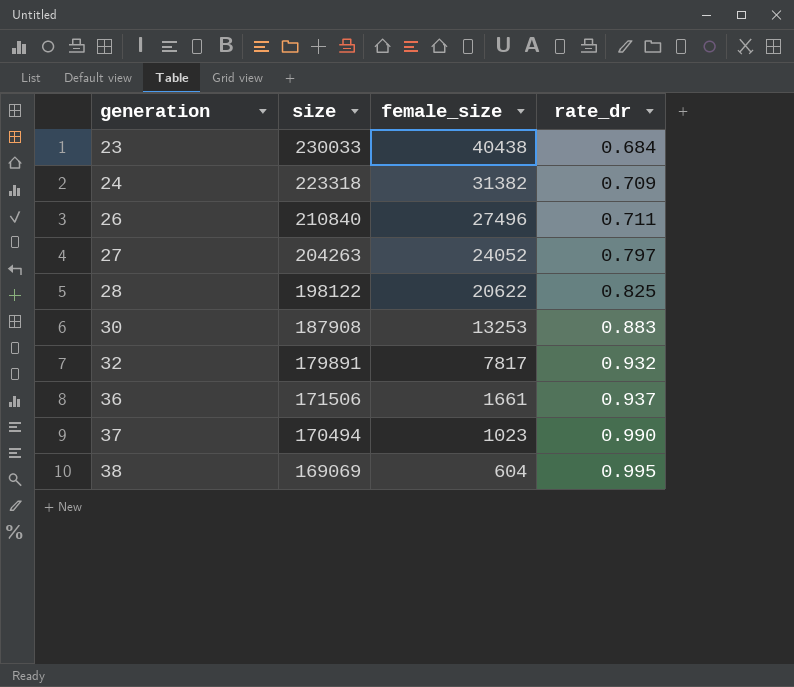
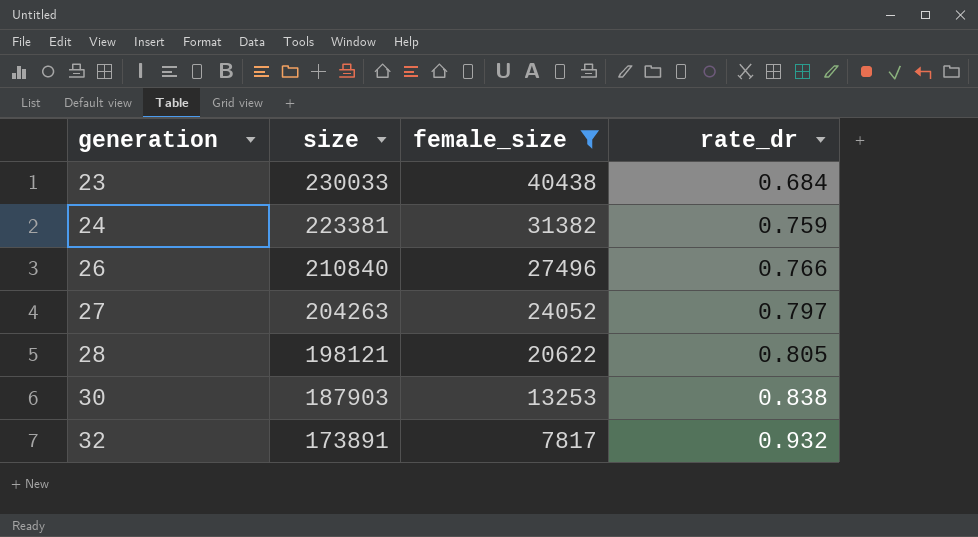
filter: none -> female_size >= 7817
24 | size: 223318 -> 223381
24 | rate_dr: 0.709 -> 0.759
26 | rate_dr: 0.711 -> 0.766
28 | size: 198122 -> 198121
28 | rate_dr: 0.825 -> 0.805
30 | size: 187908 -> 187903
30 | rate_dr: 0.883 -> 0.838
32 | size: 179891 -> 173891

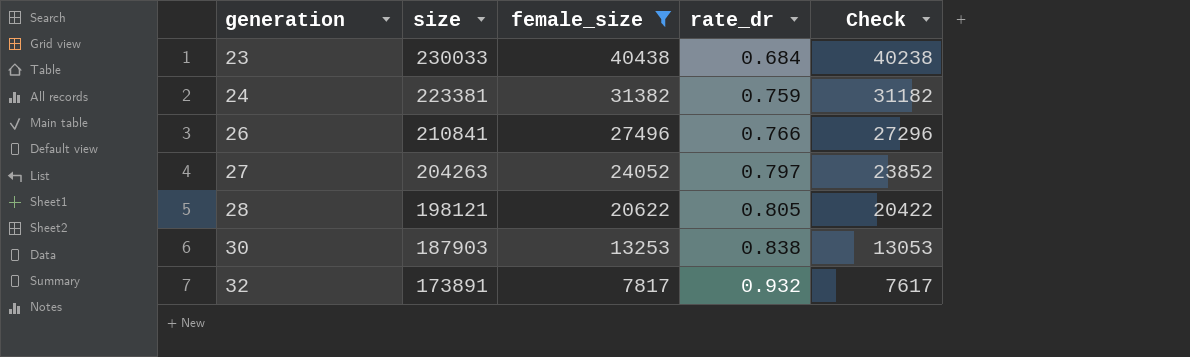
column Check | formula: none -> [female_size] - 200
26 | size: 210840 -> 210841

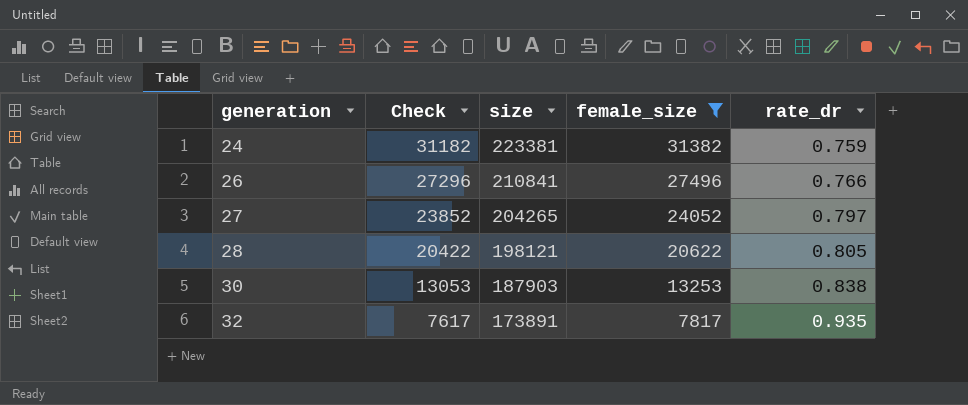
column Check | position: 5 -> 2
row 23: 230033 | 40438 | 0.684 | 40238 -> none
27 | size: 204263 -> 204265
32 | rate_dr: 0.932 -> 0.935

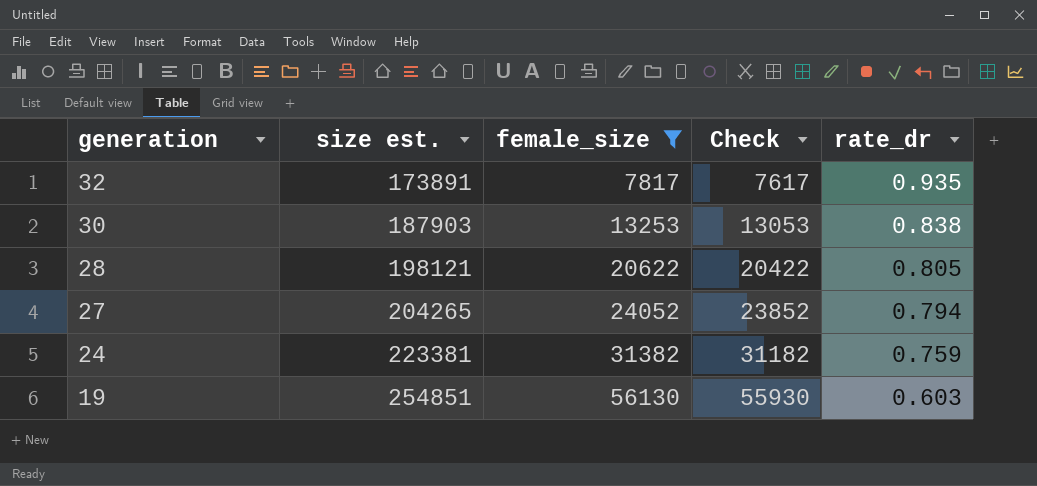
row order: generation ascending -> generation descending
column name: size -> size est.
column Check | position: 2 -> 4
row 26: 27296 | 210841 | 27496 | 0.766 -> none
27 | rate_dr: 0.797 -> 0.794
row 19: none -> 254851 | 56130 | 55930 | 0.603

